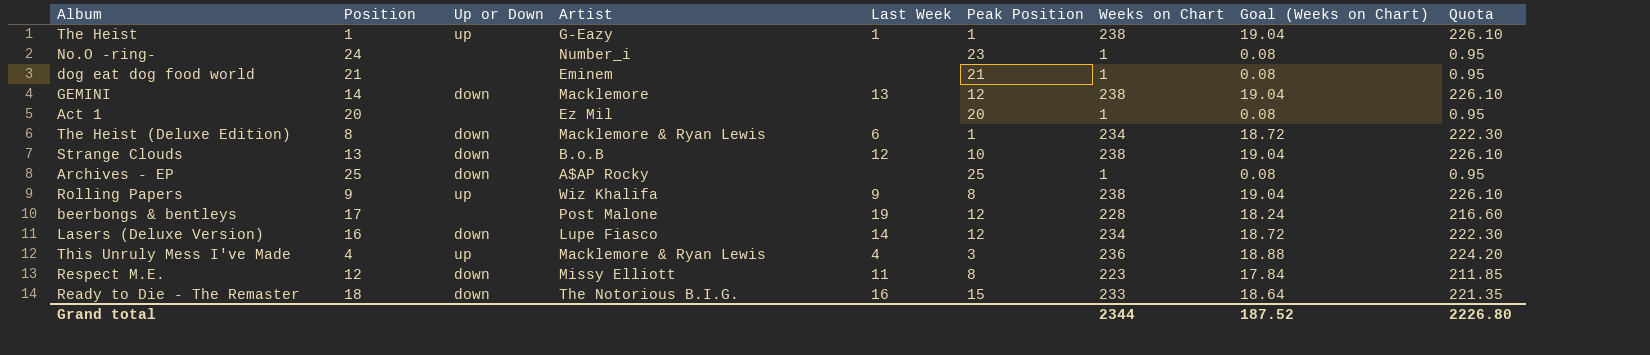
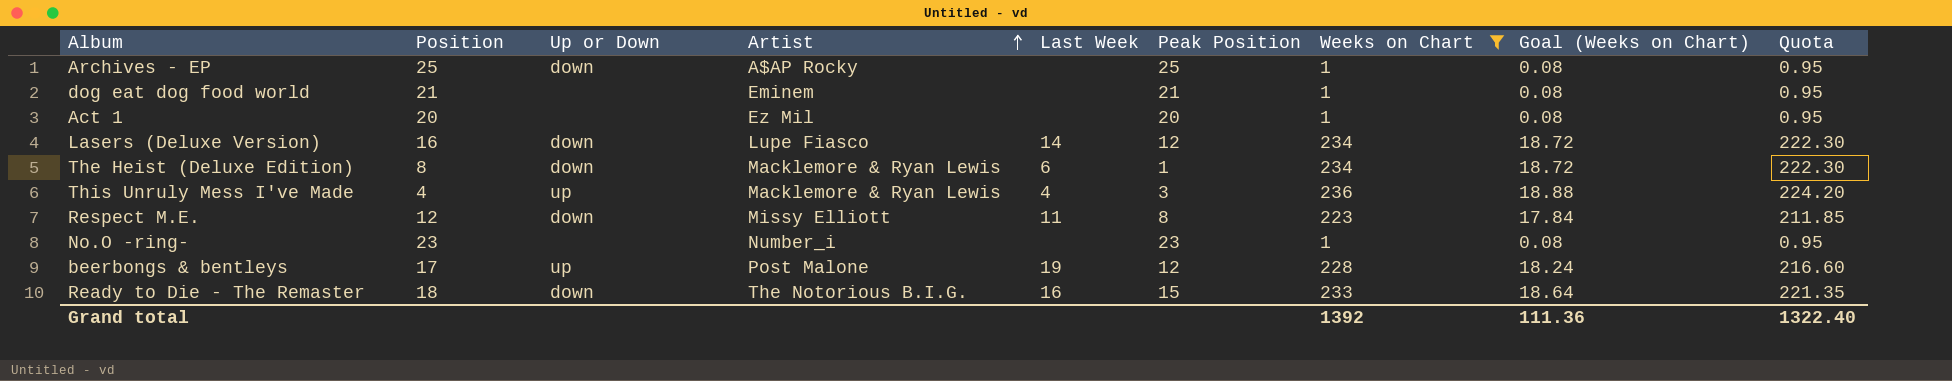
filter: none -> Weeks on Chart != 238
row order: none -> Artist ascending
No.O -ring- | Position: 24 -> 23
beerbongs & bentleys | Up or Down: none -> up
Grand total | Weeks on Chart: 2344 -> 1392
Grand total | Goal (Weeks on Chart): 187.52 -> 111.36
Grand total | Quota: 2226.80 -> 1322.40

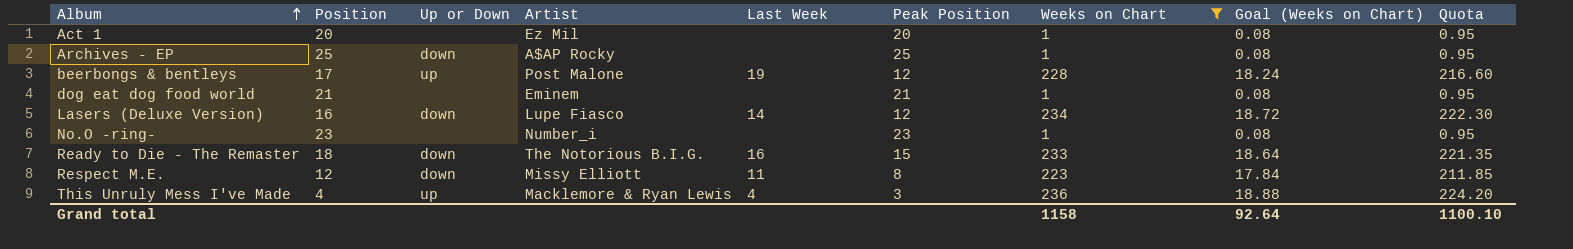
row order: Artist ascending -> Album ascending
row The Heist (Deluxe Edition): 8 | down | Macklemore & Ryan Lewis | 6 | 1 | 234 | 18.72 | 222.30 -> none
Grand total | Weeks on Chart: 1392 -> 1158
Grand total | Goal (Weeks on Chart): 111.36 -> 92.64
Grand total | Quota: 1322.40 -> 1100.10

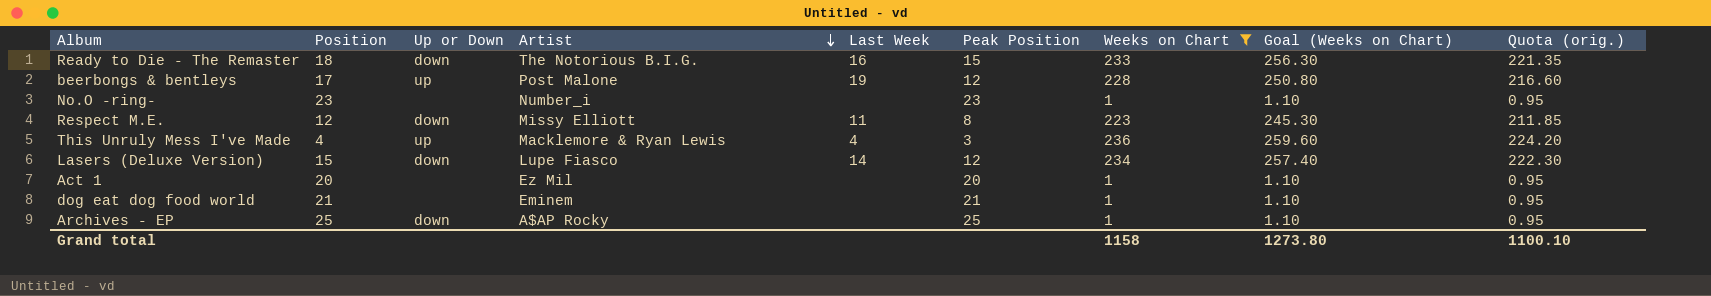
row order: Album ascending -> Artist descending
column Goal (Weeks on Chart) | formula: [Weeks on Chart] * 0.08 -> [Weeks on Chart] * 1.1
column name: Quota -> Quota (orig.)
Lasers (Deluxe Version) | Position: 16 -> 15
Grand total | Goal (Weeks on Chart): 92.64 -> 1273.80

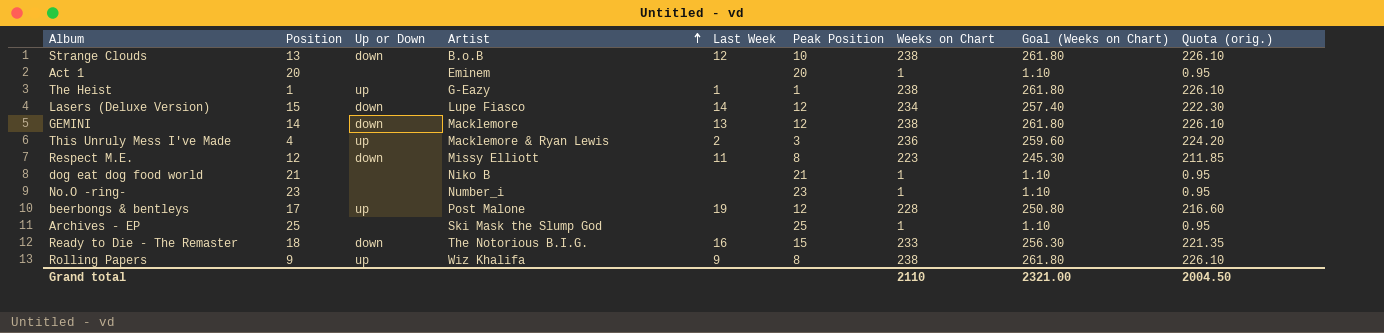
filter: Weeks on Chart != 238 -> none
row order: Artist descending -> Artist ascending
Act 1 | Artist: Ez Mil -> Eminem
This Unruly Mess I've Made | Last Week: 4 -> 2
dog eat dog food world | Artist: Eminem -> Niko B
Archives - EP | Up or Down: down -> none
Archives - EP | Artist: A$AP Rocky -> Ski Mask the Slump God
Grand total | Weeks on Chart: 1158 -> 2110
Grand total | Goal (Weeks on Chart): 1273.80 -> 2321.00
Grand total | Quota (orig.): 1100.10 -> 2004.50

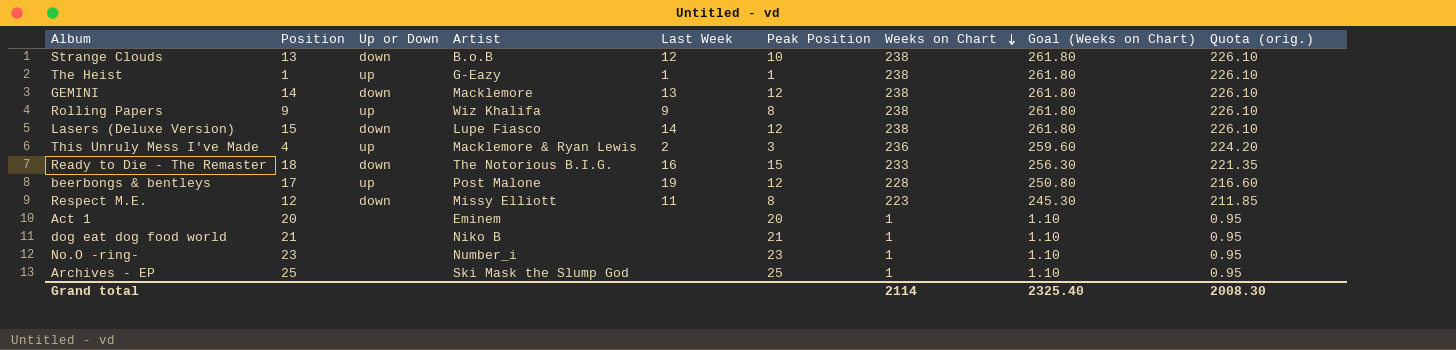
row order: Artist ascending -> Weeks on Chart descending
Lasers (Deluxe Version) | Weeks on Chart: 234 -> 238
Lasers (Deluxe Version) | Goal (Weeks on Chart): 257.40 -> 261.80
Lasers (Deluxe Version) | Quota (orig.): 222.30 -> 226.10
Grand total | Weeks on Chart: 2110 -> 2114
Grand total | Goal (Weeks on Chart): 2321.00 -> 2325.40
Grand total | Quota (orig.): 2004.50 -> 2008.30

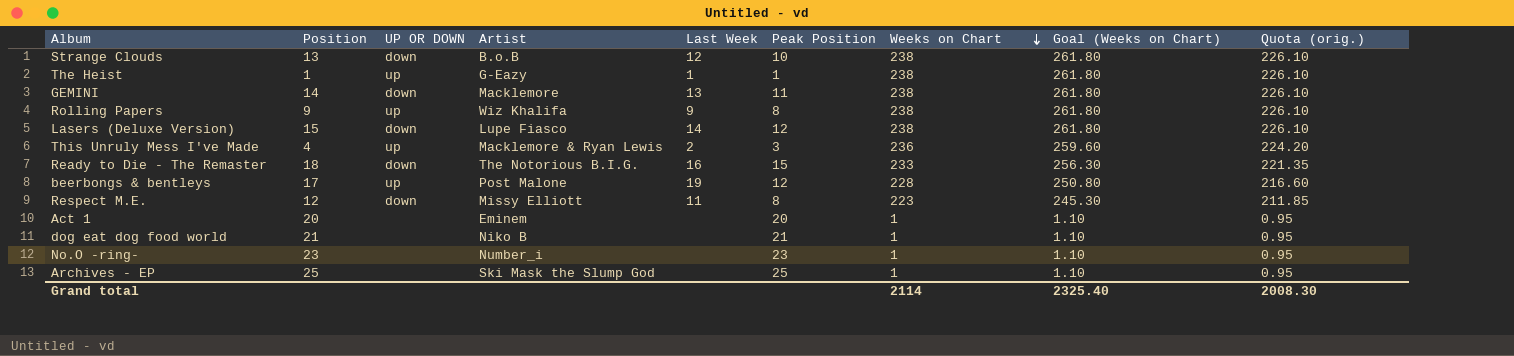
column name: Up or Down -> UP OR DOWN
GEMINI | Peak Position: 12 -> 11

